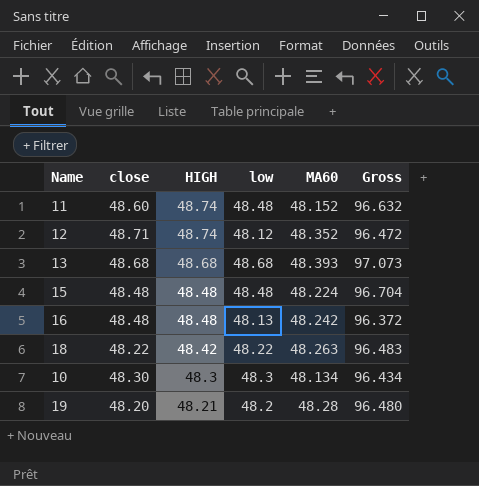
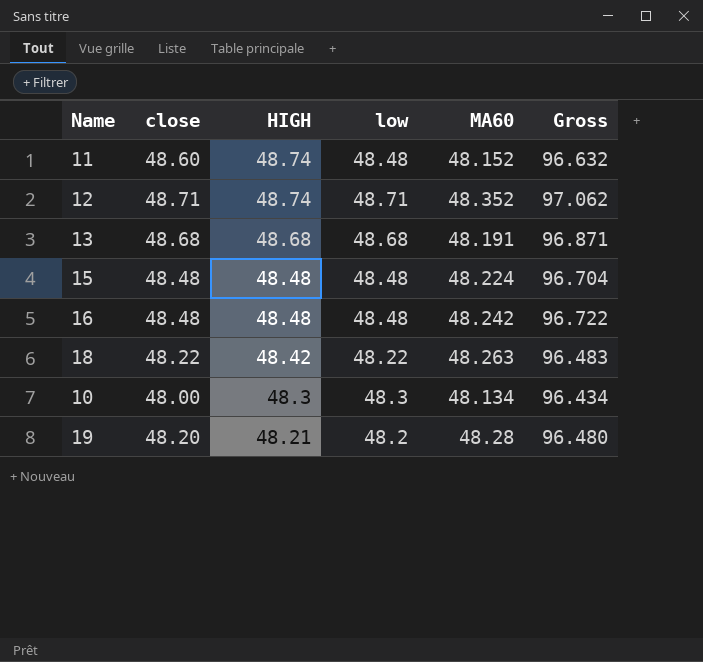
12 | low: 48.12 -> 48.71
12 | Gross: 96.472 -> 97.062
13 | MA60: 48.393 -> 48.191
13 | Gross: 97.073 -> 96.871
16 | low: 48.13 -> 48.48
16 | Gross: 96.372 -> 96.722
10 | close: 48.30 -> 48.00

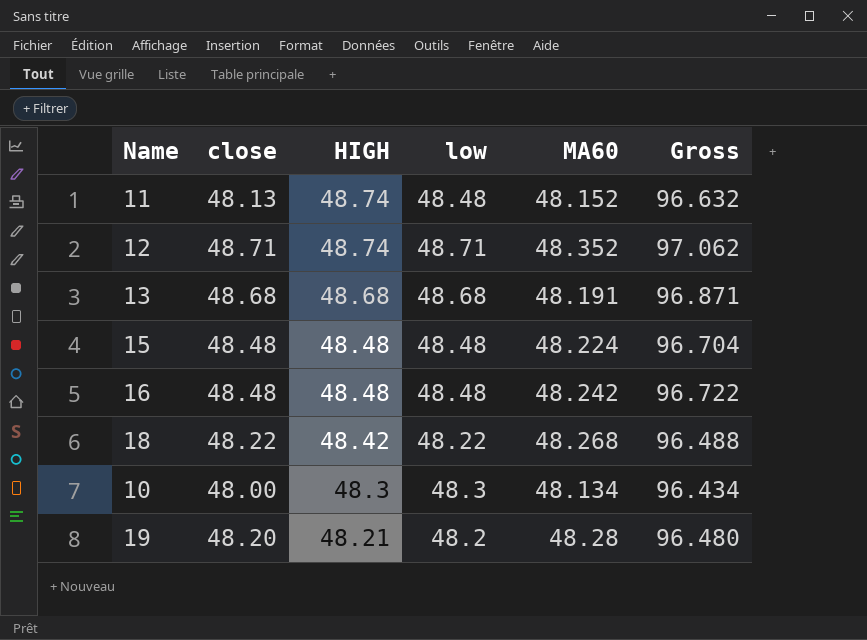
11 | close: 48.60 -> 48.13
18 | MA60: 48.263 -> 48.268
18 | Gross: 96.483 -> 96.488

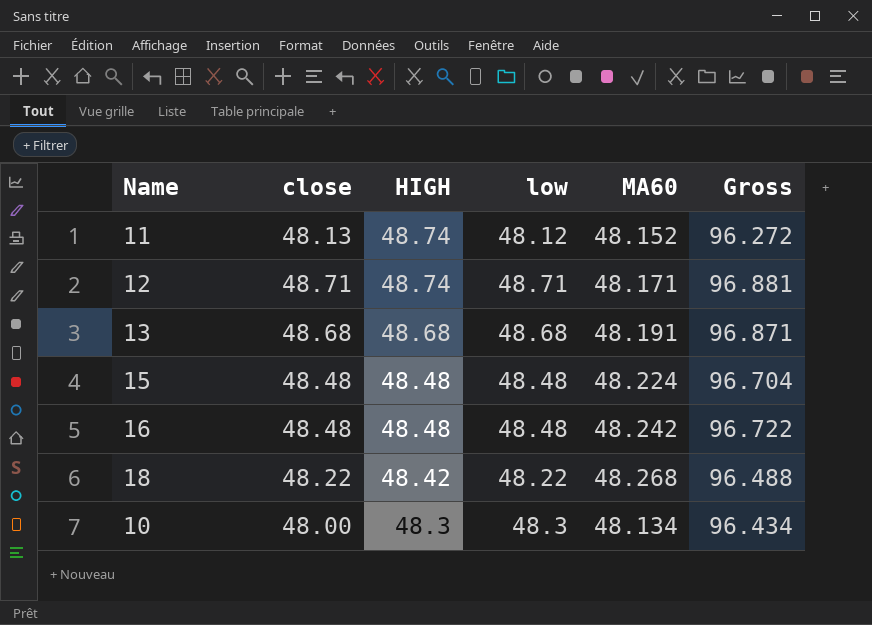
row 19: 48.20 | 48.21 | 48.2 | 48.28 | 96.480 -> none
11 | low: 48.48 -> 48.12
11 | Gross: 96.632 -> 96.272
12 | MA60: 48.352 -> 48.171
12 | Gross: 97.062 -> 96.881

